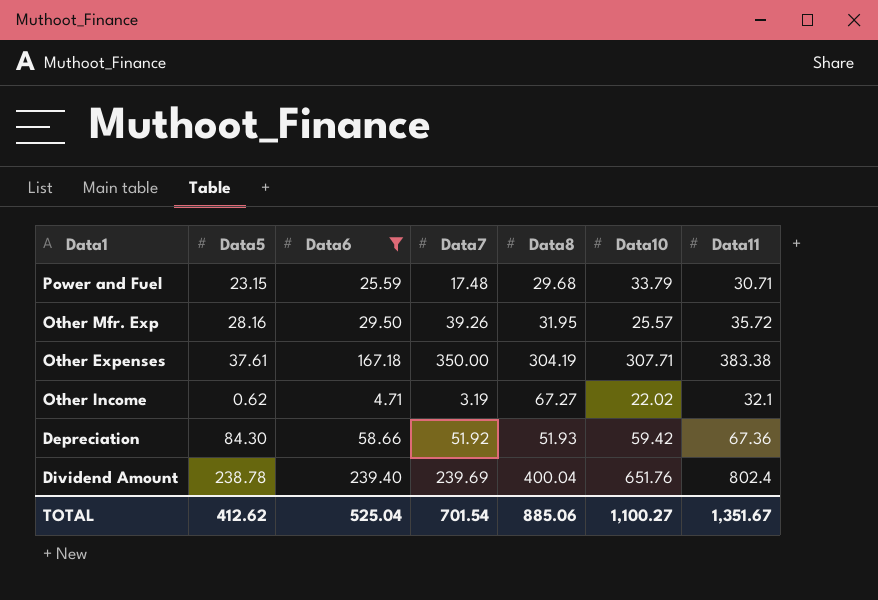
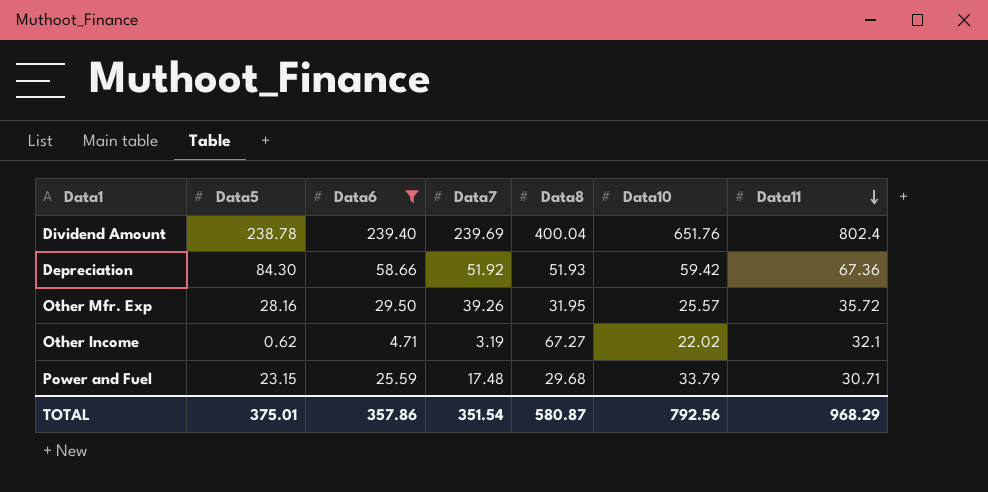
row order: none -> Data11 descending
row Other Expenses: 37.61 | 167.18 | 350.00 | 304.19 | 307.71 | 383.38 -> none
TOTAL | Data5: 412.62 -> 375.01
TOTAL | Data6: 525.04 -> 357.86
TOTAL | Data7: 701.54 -> 351.54
TOTAL | Data8: 885.06 -> 580.87
TOTAL | Data10: 1,100.27 -> 792.56
TOTAL | Data11: 1,351.67 -> 968.29

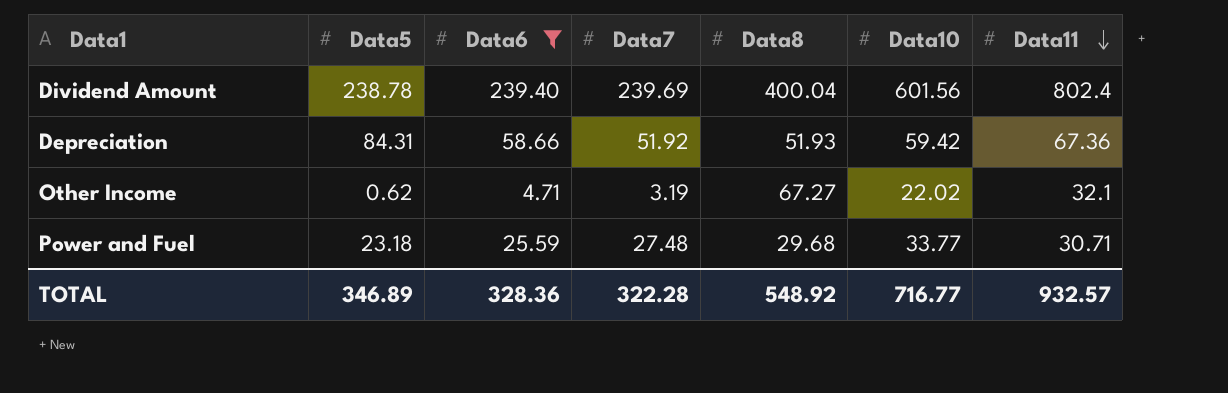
row Other Mfr. Exp: 28.16 | 29.50 | 39.26 | 31.95 | 25.57 | 35.72 -> none
Dividend Amount | Data10: 651.76 -> 601.56
Depreciation | Data5: 84.30 -> 84.31
Power and Fuel | Data5: 23.15 -> 23.18
Power and Fuel | Data7: 17.48 -> 27.48
Power and Fuel | Data10: 33.79 -> 33.77
TOTAL | Data5: 375.01 -> 346.89
TOTAL | Data6: 357.86 -> 328.36
TOTAL | Data7: 351.54 -> 322.28
TOTAL | Data8: 580.87 -> 548.92
TOTAL | Data10: 792.56 -> 716.77
TOTAL | Data11: 968.29 -> 932.57

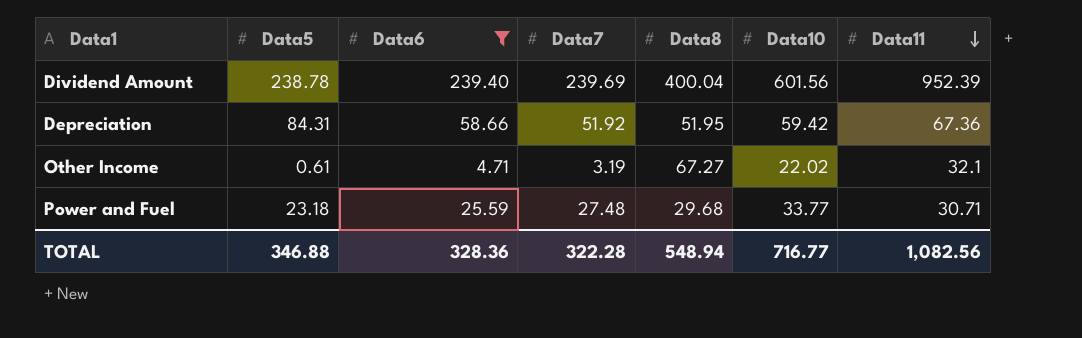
Dividend Amount | Data11: 802.4 -> 952.39
Depreciation | Data8: 51.93 -> 51.95
Other Income | Data5: 0.62 -> 0.61
TOTAL | Data5: 346.89 -> 346.88
TOTAL | Data8: 548.92 -> 548.94
TOTAL | Data11: 932.57 -> 1,082.56

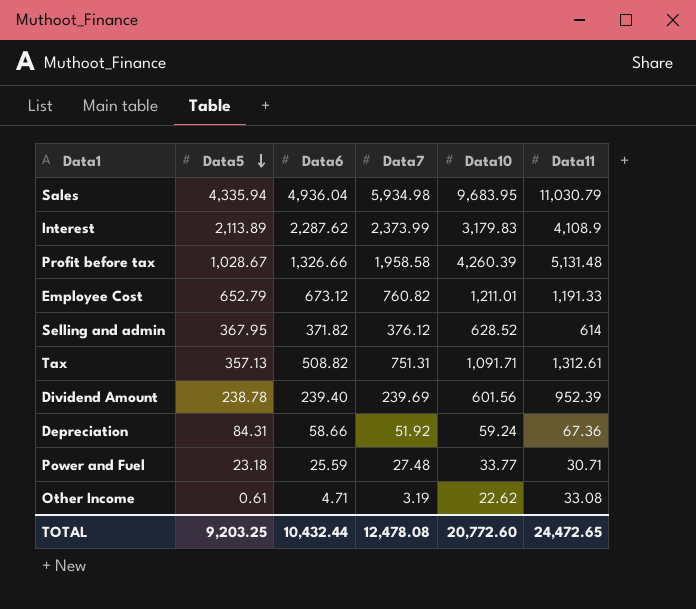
filter: Data6 <= 239.40 -> none
row order: Data11 descending -> Data5 descending
column Data8 | position: 5 -> none
Depreciation | Data10: 59.42 -> 59.24
Other Income | Data10: 22.02 -> 22.62
Other Income | Data11: 32.1 -> 33.08
TOTAL | Data5: 346.88 -> 9,203.25
TOTAL | Data6: 328.36 -> 10,432.44
TOTAL | Data7: 322.28 -> 12,478.08
TOTAL | Data10: 716.77 -> 20,772.60
TOTAL | Data11: 1,082.56 -> 24,472.65

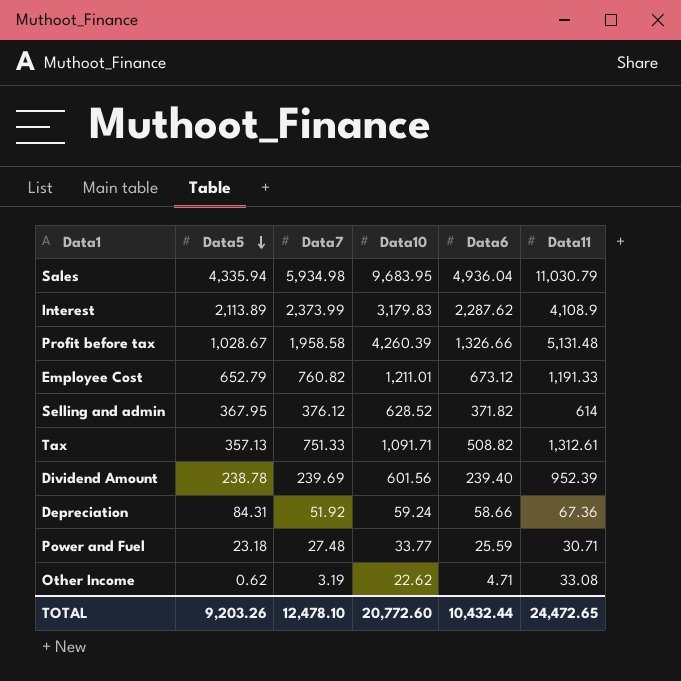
column Data6 | position: 3 -> 5
Tax | Data7: 751.31 -> 751.33
Other Income | Data5: 0.61 -> 0.62
TOTAL | Data5: 9,203.25 -> 9,203.26
TOTAL | Data7: 12,478.08 -> 12,478.10

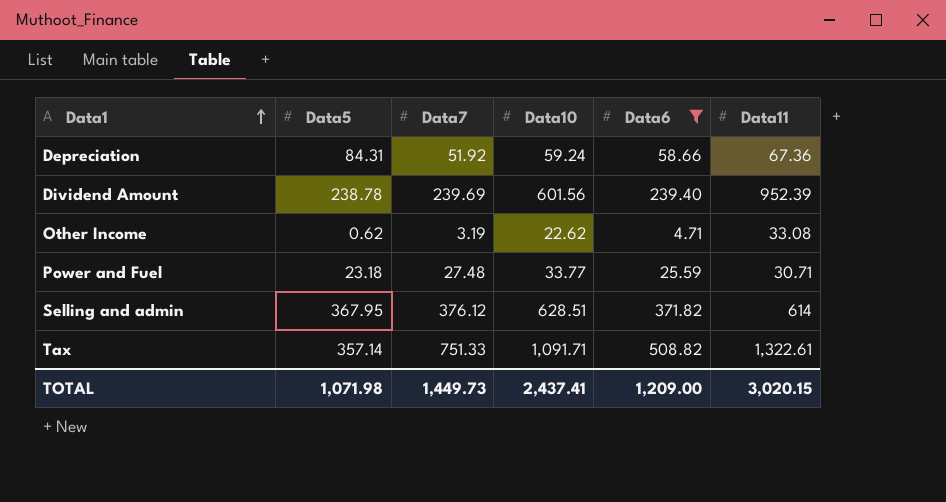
filter: none -> Data6 <= 508.82
row order: Data5 descending -> Data1 ascending
Selling and admin | Data10: 628.52 -> 628.51
Tax | Data5: 357.13 -> 357.14
Tax | Data11: 1,312.61 -> 1,322.61
TOTAL | Data5: 9,203.26 -> 1,071.98
TOTAL | Data7: 12,478.10 -> 1,449.73
TOTAL | Data10: 20,772.60 -> 2,437.41
TOTAL | Data6: 10,432.44 -> 1,209.00
TOTAL | Data11: 24,472.65 -> 3,020.15

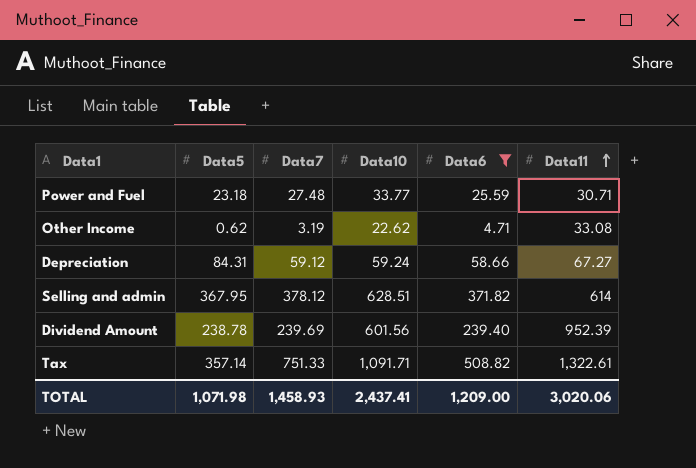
row order: Data1 ascending -> Data11 ascending
Depreciation | Data7: 51.92 -> 59.12
Depreciation | Data11: 67.36 -> 67.27
Selling and admin | Data7: 376.12 -> 378.12
TOTAL | Data7: 1,449.73 -> 1,458.93
TOTAL | Data11: 3,020.15 -> 3,020.06

